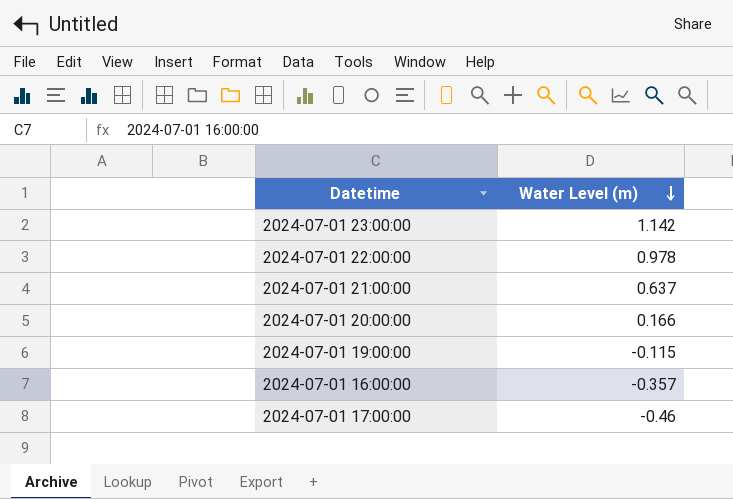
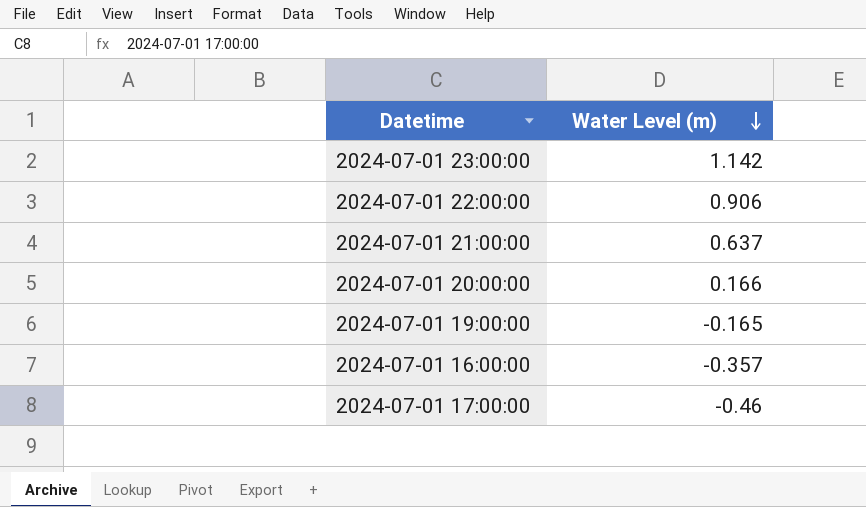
2024-07-01 22:00:00 | Water Level (m): 0.978 -> 0.906
2024-07-01 19:00:00 | Water Level (m): -0.115 -> -0.165

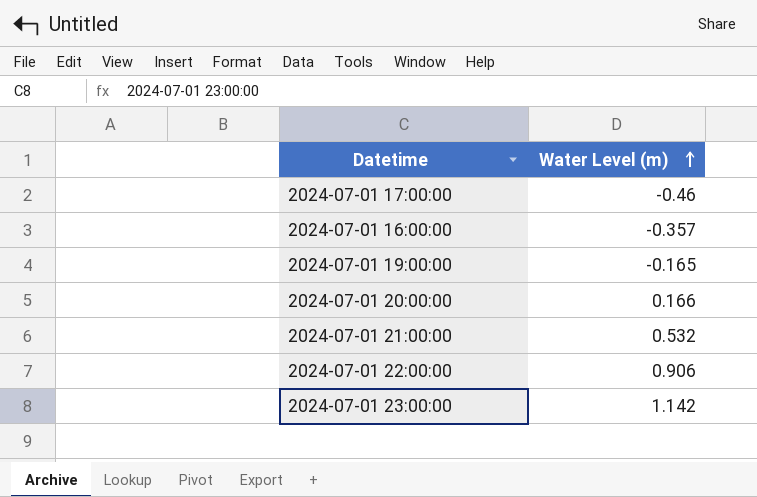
row order: Water Level (m) descending -> Water Level (m) ascending
2024-07-01 21:00:00 | Water Level (m): 0.637 -> 0.532

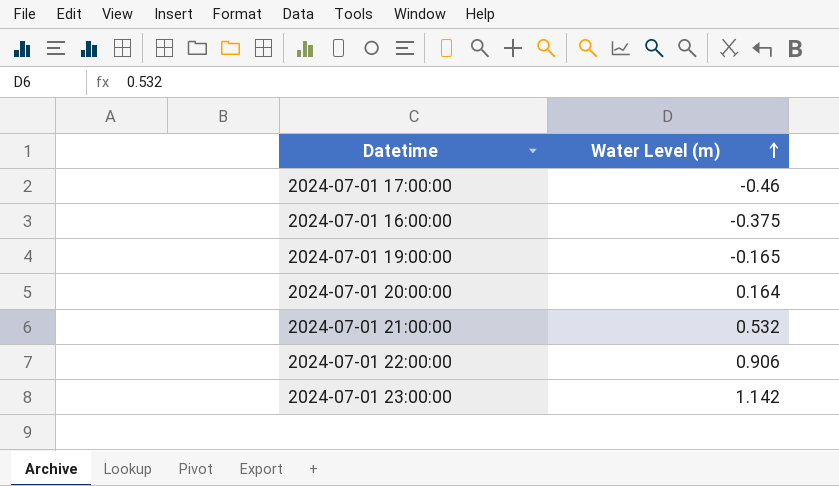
2024-07-01 16:00:00 | Water Level (m): -0.357 -> -0.375
2024-07-01 20:00:00 | Water Level (m): 0.166 -> 0.164

